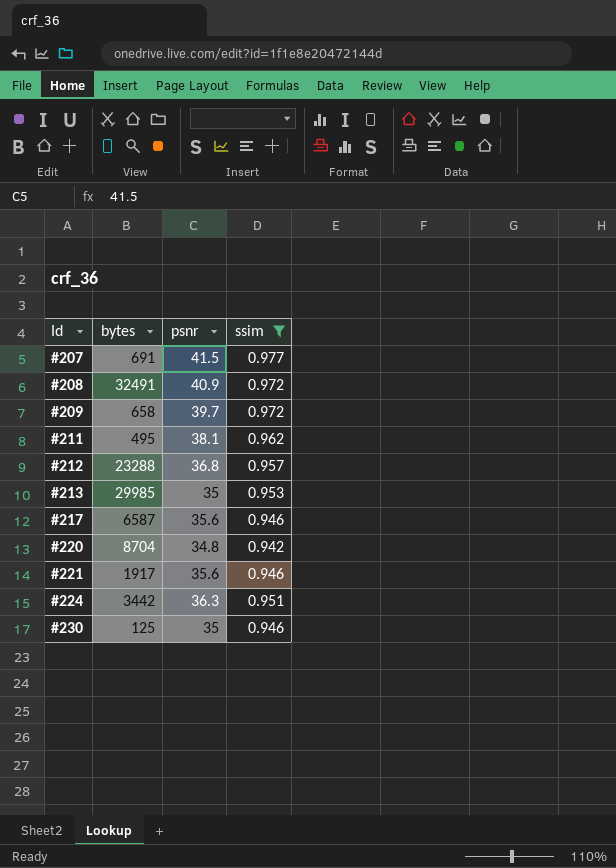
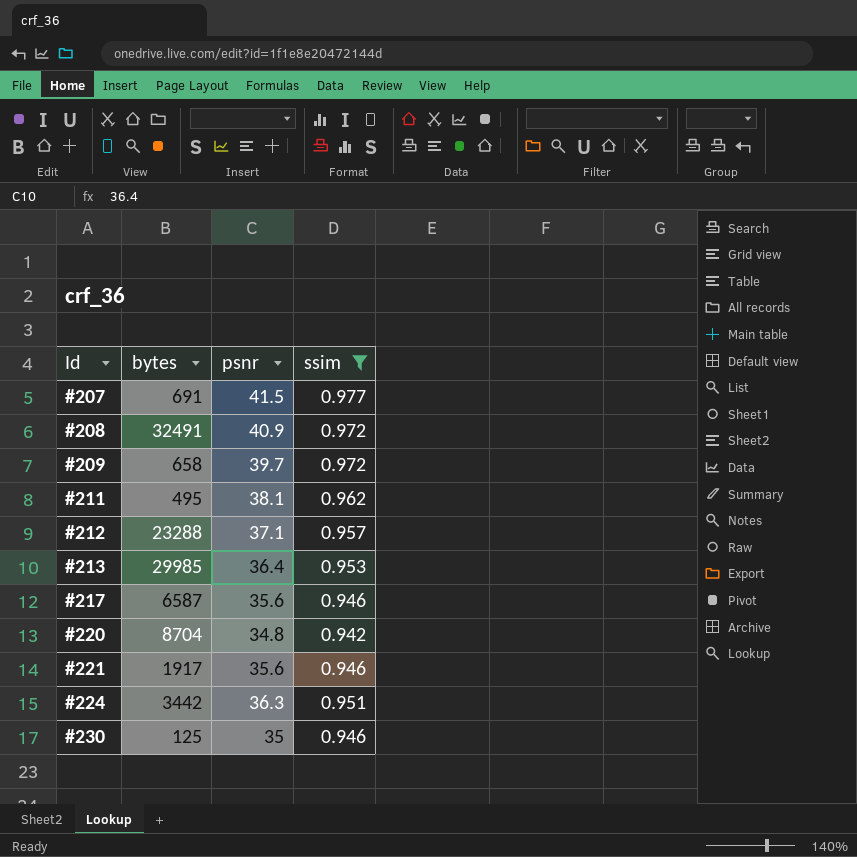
#212 | psnr: 36.8 -> 37.1
#213 | psnr: 35 -> 36.4

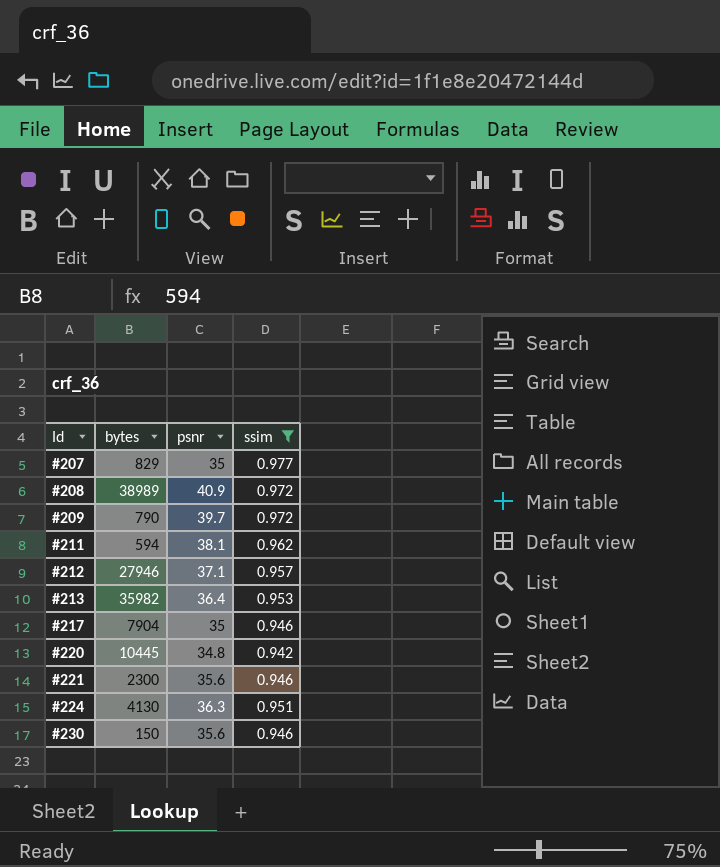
#207 | bytes: 691 -> 829
#207 | psnr: 41.5 -> 35
#208 | bytes: 32491 -> 38989
#209 | bytes: 658 -> 790
#211 | bytes: 495 -> 594
#212 | bytes: 23288 -> 27946
#213 | bytes: 29985 -> 35982
#217 | bytes: 6587 -> 7904
#217 | psnr: 35.6 -> 35
#220 | bytes: 8704 -> 10445
#221 | bytes: 1917 -> 2300
#224 | bytes: 3442 -> 4130
#230 | bytes: 125 -> 150
#230 | psnr: 35 -> 35.6

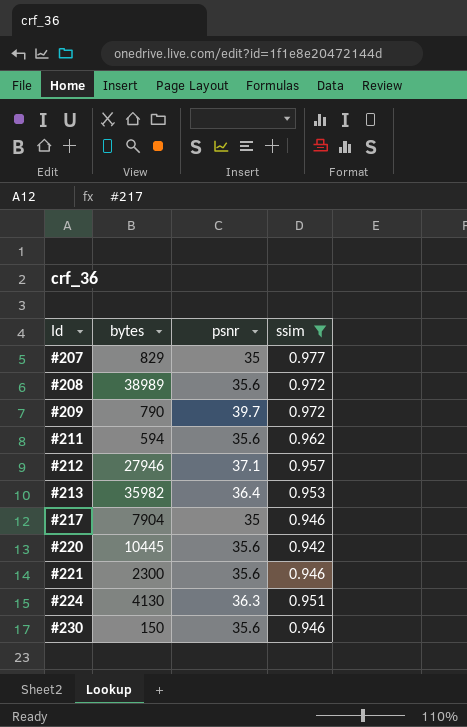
#208 | psnr: 40.9 -> 35.6
#211 | psnr: 38.1 -> 35.6
#220 | psnr: 34.8 -> 35.6

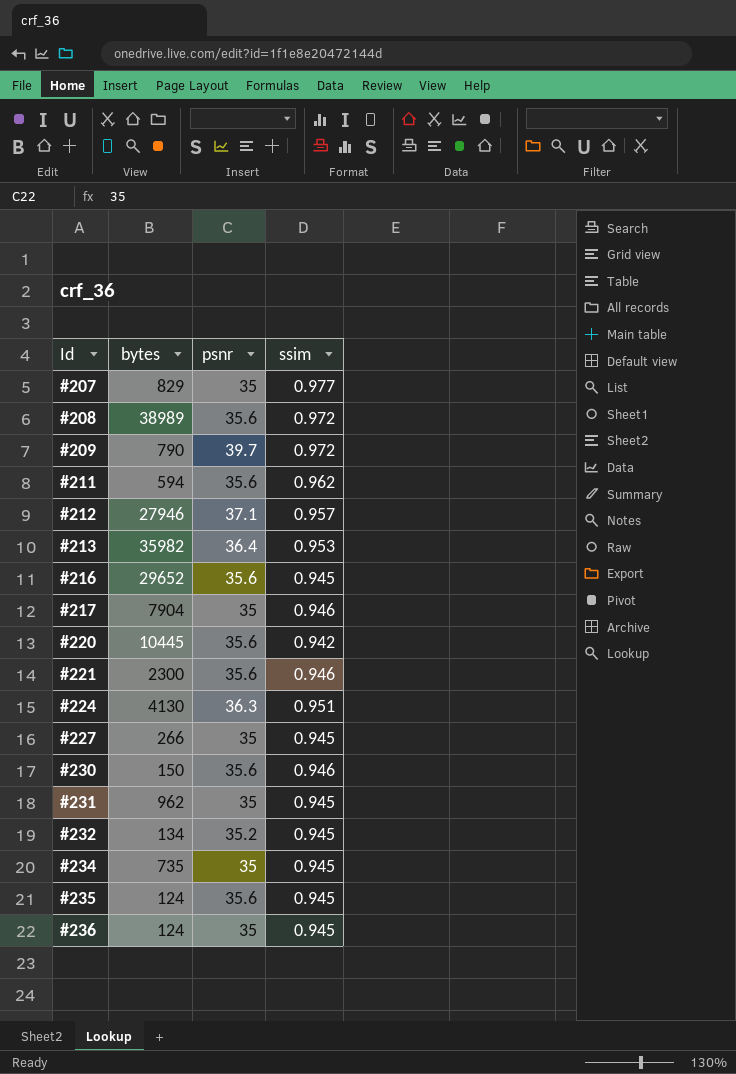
filter: ssim != 0.945 -> none

